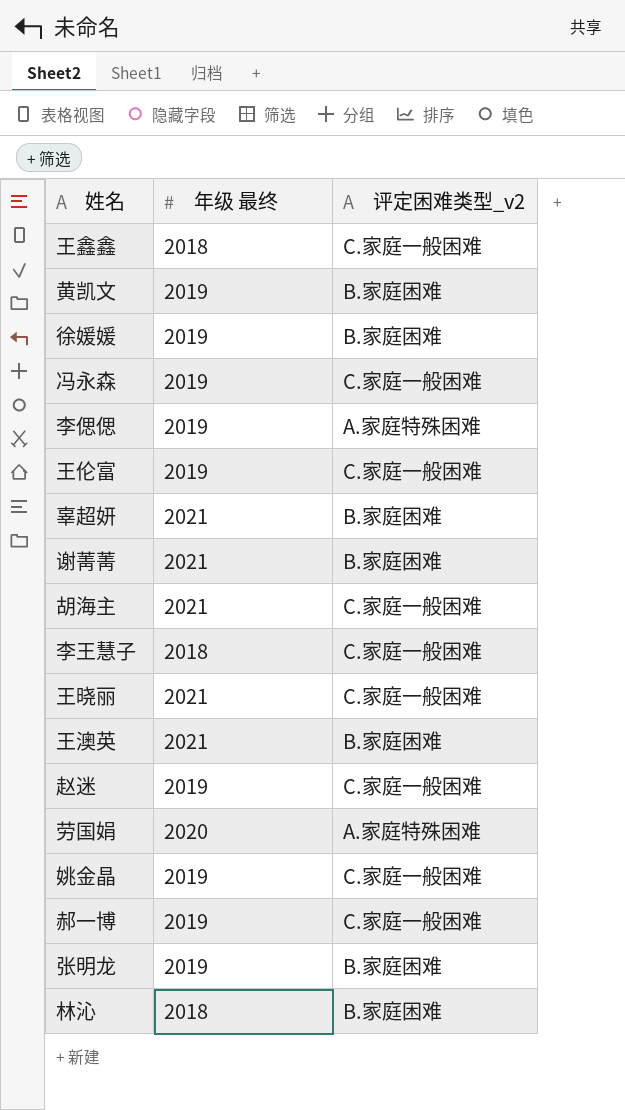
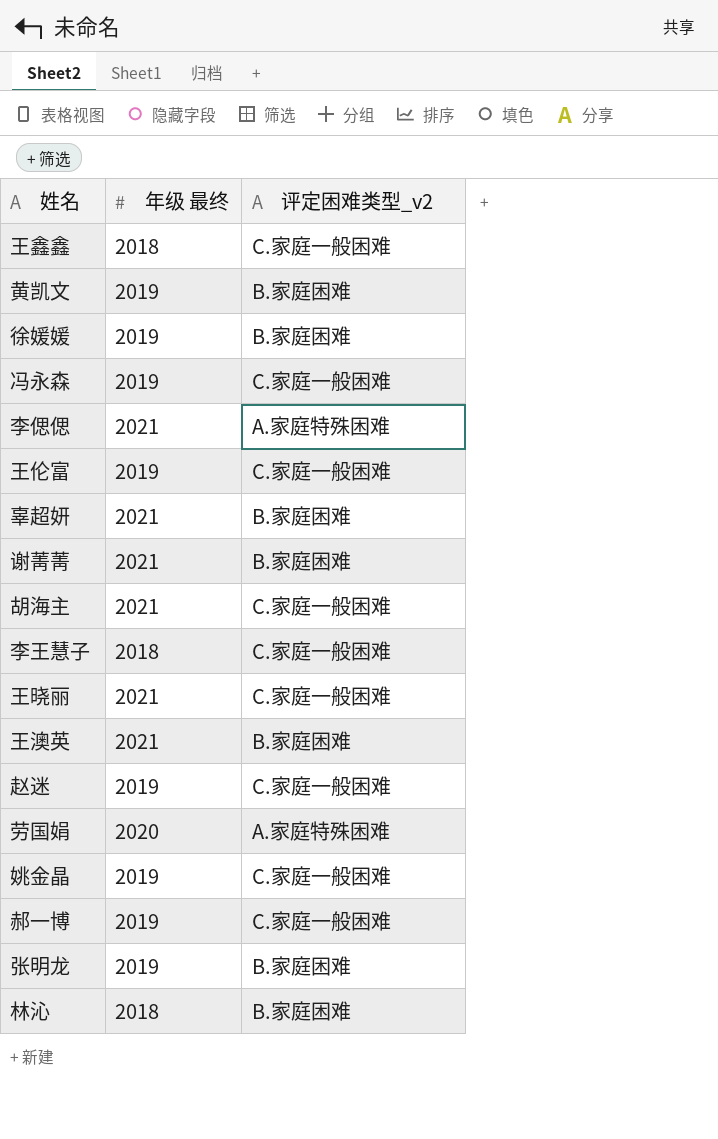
李偲偲 | 年级 最终: 2019 -> 2021

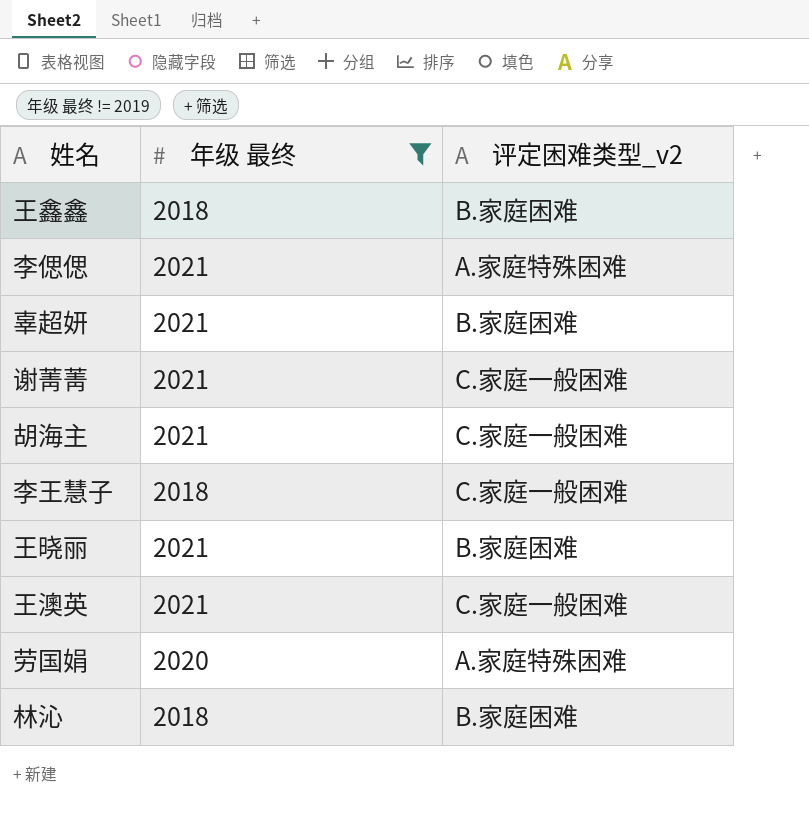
filter: none -> 年级 最终 != 2019
王鑫鑫 | 评定困难类型_v2: C.家庭一般困难 -> B.家庭困难
谢菁菁 | 评定困难类型_v2: B.家庭困难 -> C.家庭一般困难
王晓丽 | 评定困难类型_v2: C.家庭一般困难 -> B.家庭困难
王澳英 | 评定困难类型_v2: B.家庭困难 -> C.家庭一般困难

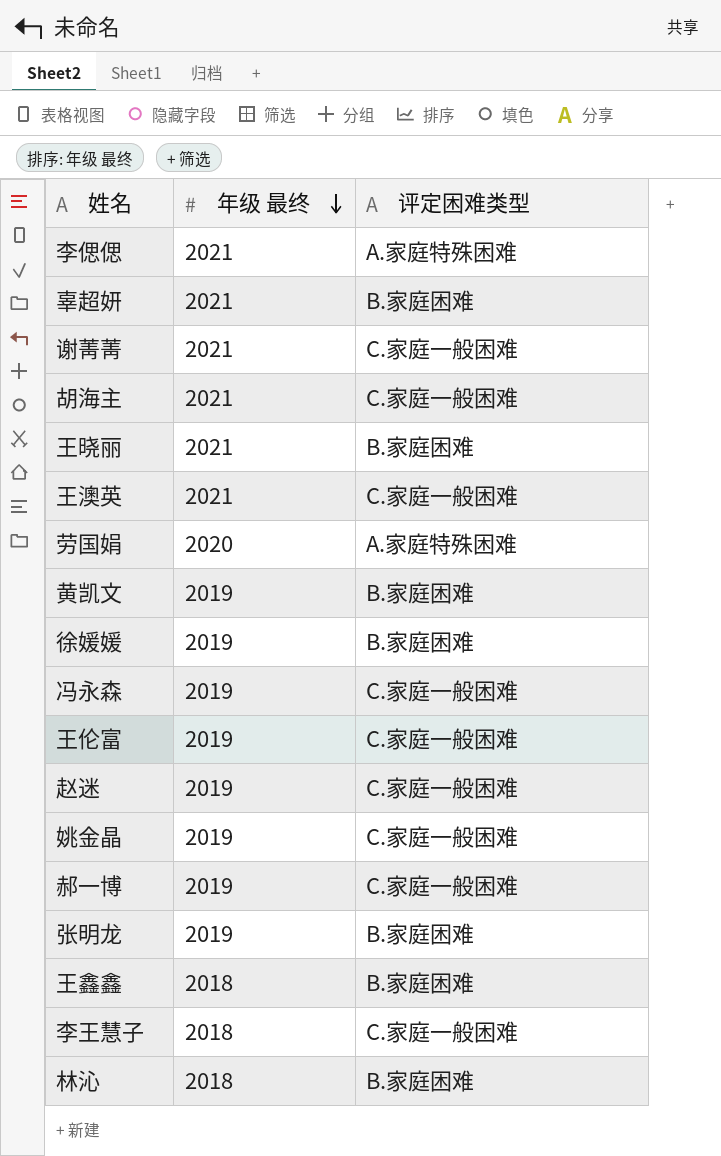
filter: 年级 最终 != 2019 -> none
row order: none -> 年级 最终 descending
column name: 评定困难类型_v2 -> 评定困难类型

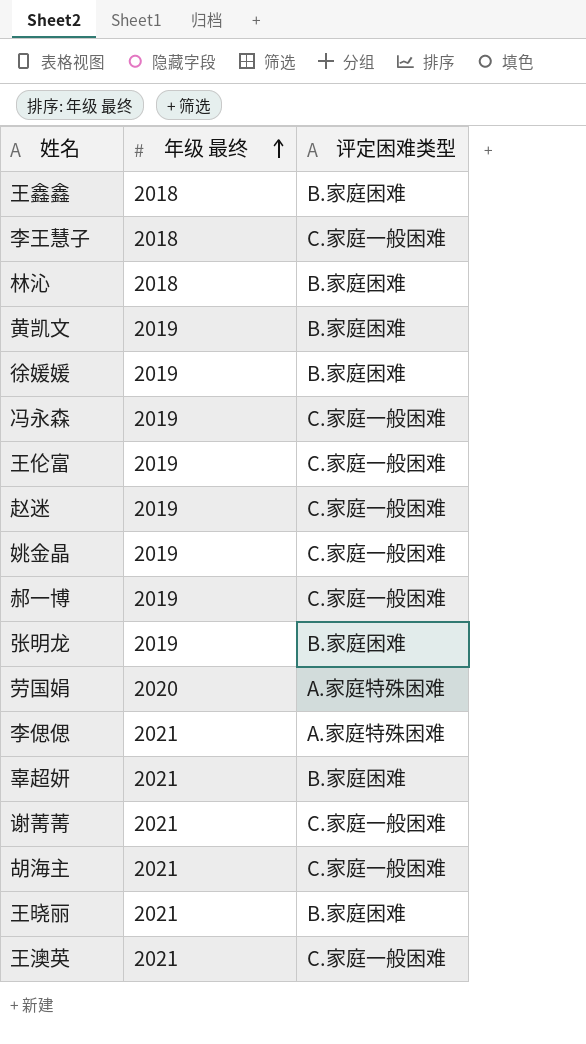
row order: 年级 最终 descending -> 年级 最终 ascending

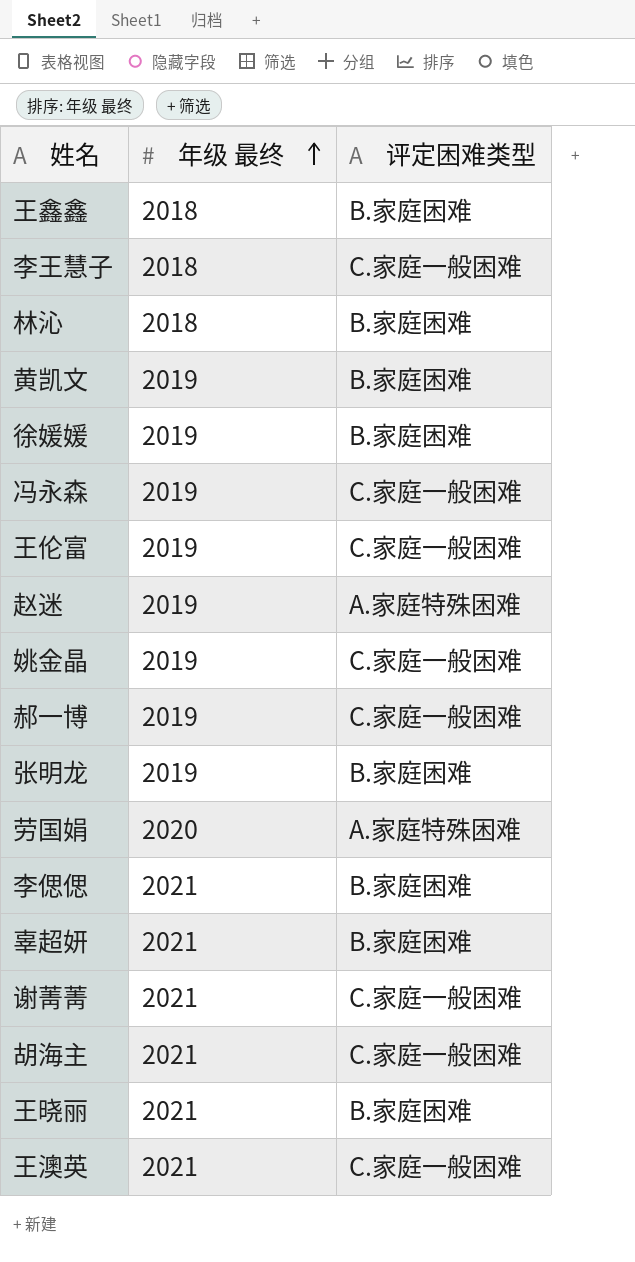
赵迷 | 评定困难类型: C.家庭一般困难 -> A.家庭特殊困难
李偲偲 | 评定困难类型: A.家庭特殊困难 -> B.家庭困难

